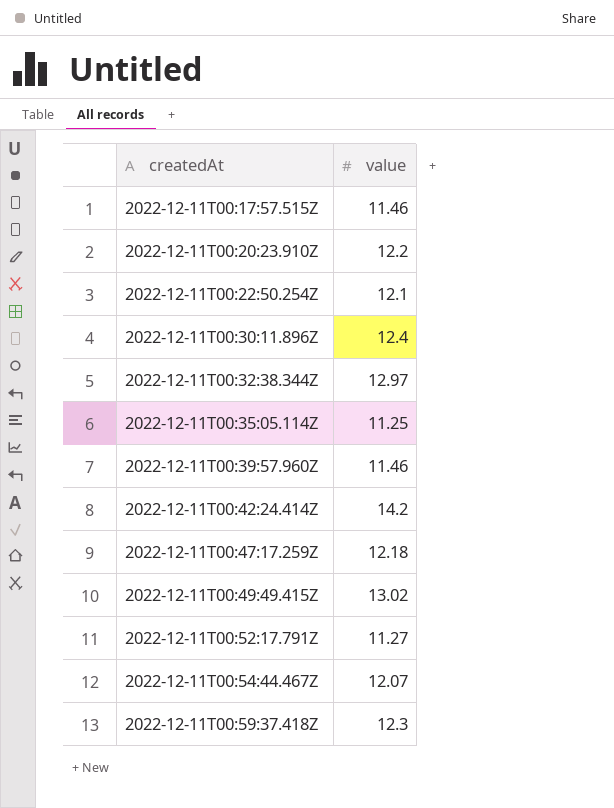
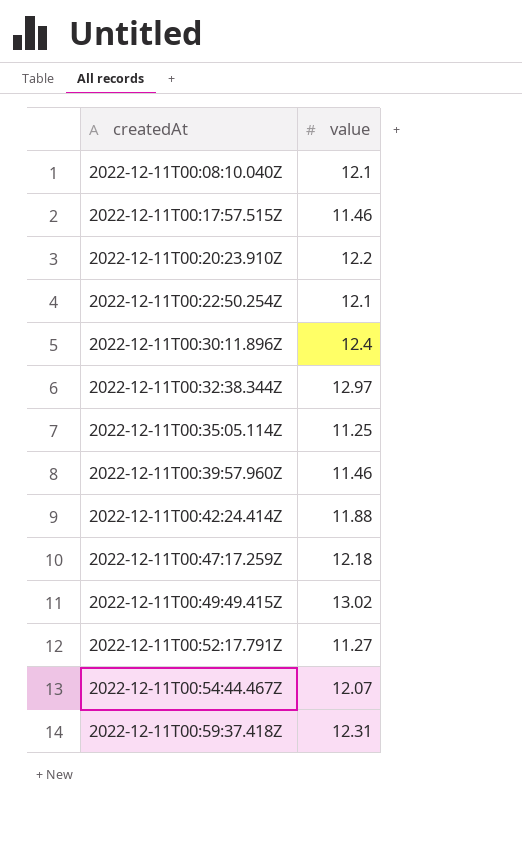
row 2022-12-11T00:08:10.040Z: none -> 12.1
2022-12-11T00:42:24.414Z | value: 14.2 -> 11.88
2022-12-11T00:59:37.418Z | value: 12.3 -> 12.31

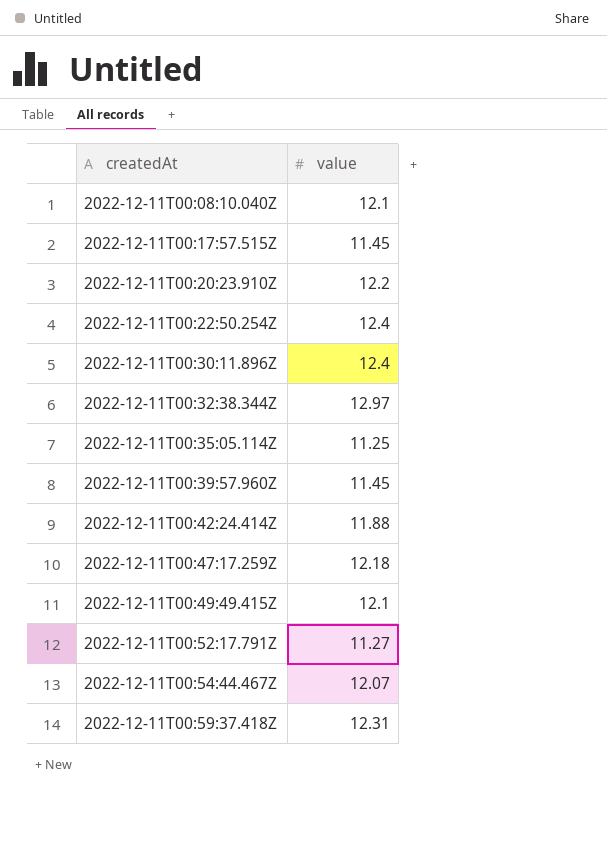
2022-12-11T00:17:57.515Z | value: 11.46 -> 11.45
2022-12-11T00:22:50.254Z | value: 12.1 -> 12.4
2022-12-11T00:39:57.960Z | value: 11.46 -> 11.45
2022-12-11T00:49:49.415Z | value: 13.02 -> 12.1

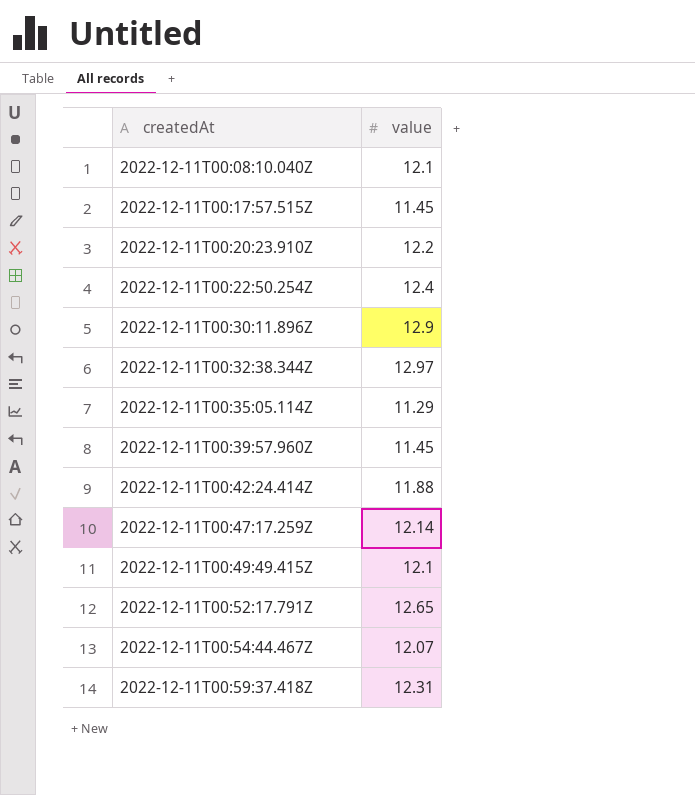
2022-12-11T00:30:11.896Z | value: 12.4 -> 12.9
2022-12-11T00:35:05.114Z | value: 11.25 -> 11.29
2022-12-11T00:47:17.259Z | value: 12.18 -> 12.14
2022-12-11T00:52:17.791Z | value: 11.27 -> 12.65

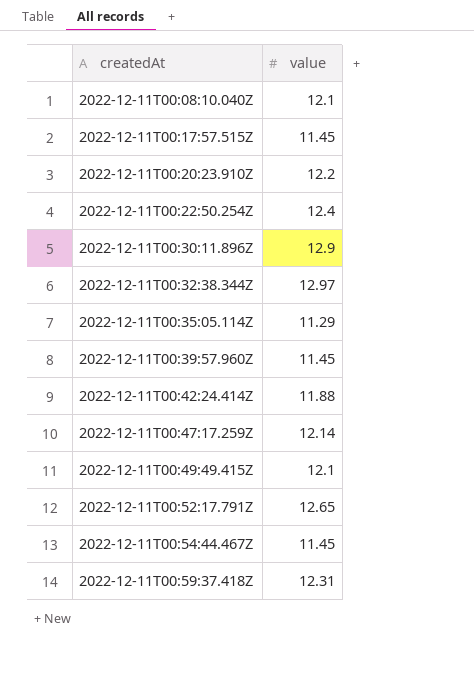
2022-12-11T00:54:44.467Z | value: 12.07 -> 11.45

